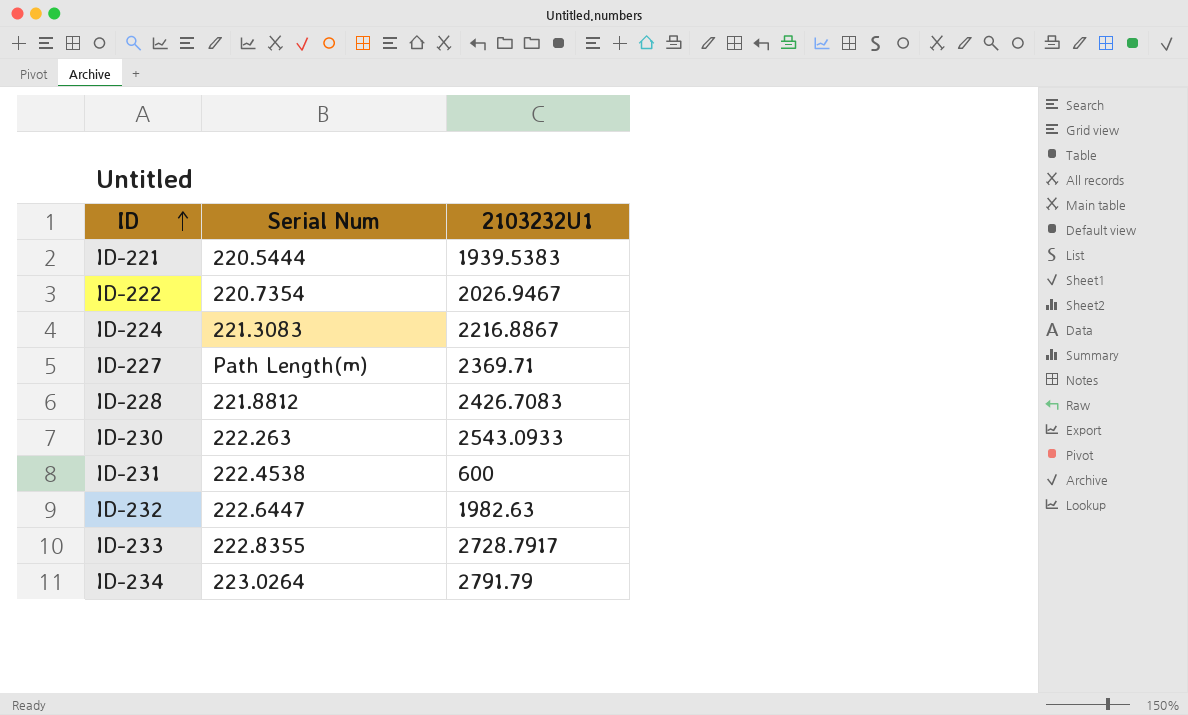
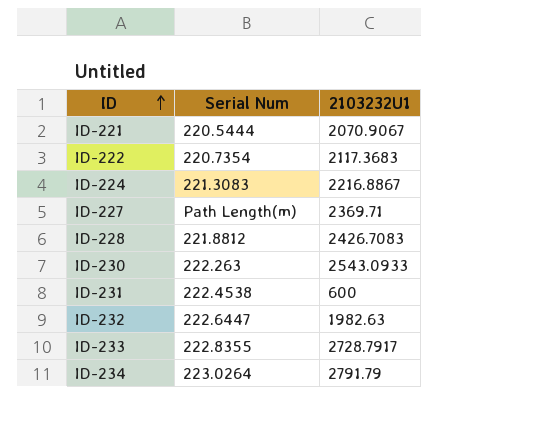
ID-221 | 2103232U1: 1939.5383 -> 2070.9067
ID-222 | 2103232U1: 2026.9467 -> 2117.3683

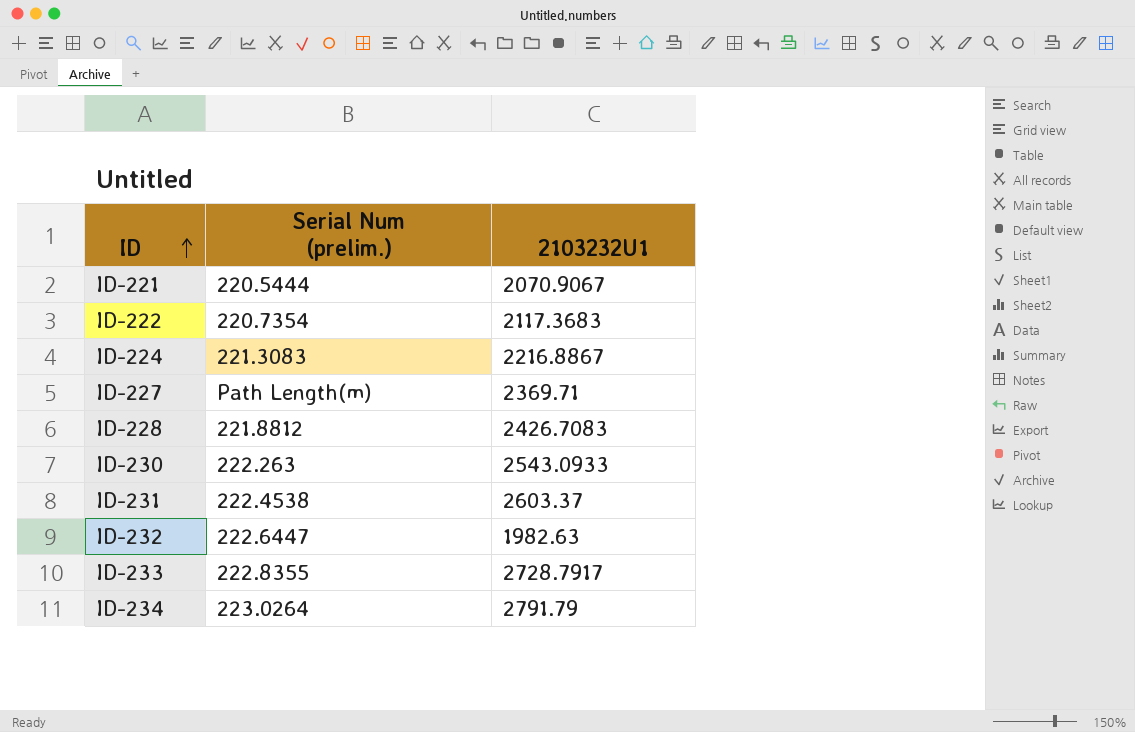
column name: Serial Num -> Serial Num (prelim.)
ID-231 | 2103232U1: 600 -> 2603.37

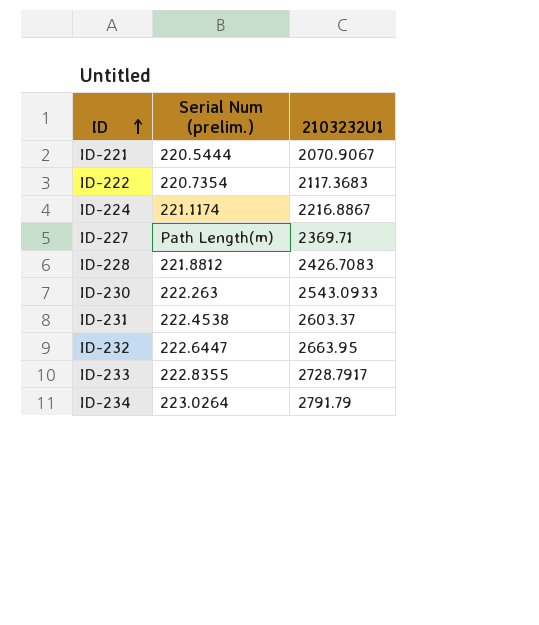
ID-224 | Serial Num (prelim.): 221.3083 -> 221.1174
ID-232 | 2103232U1: 1982.63 -> 2663.95

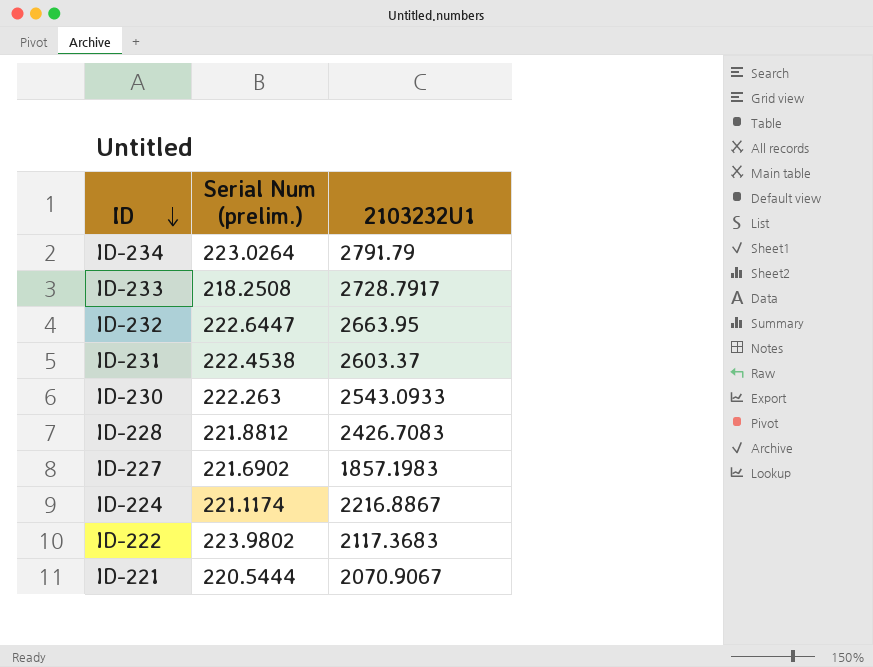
row order: ID ascending -> ID descending
ID-233 | Serial Num (prelim.): 222.8355 -> 218.2508
ID-227 | Serial Num (prelim.): Path Length(m) -> 221.6902
ID-227 | 2103232U1: 2369.71 -> 1857.1983
ID-222 | Serial Num (prelim.): 220.7354 -> 223.9802

